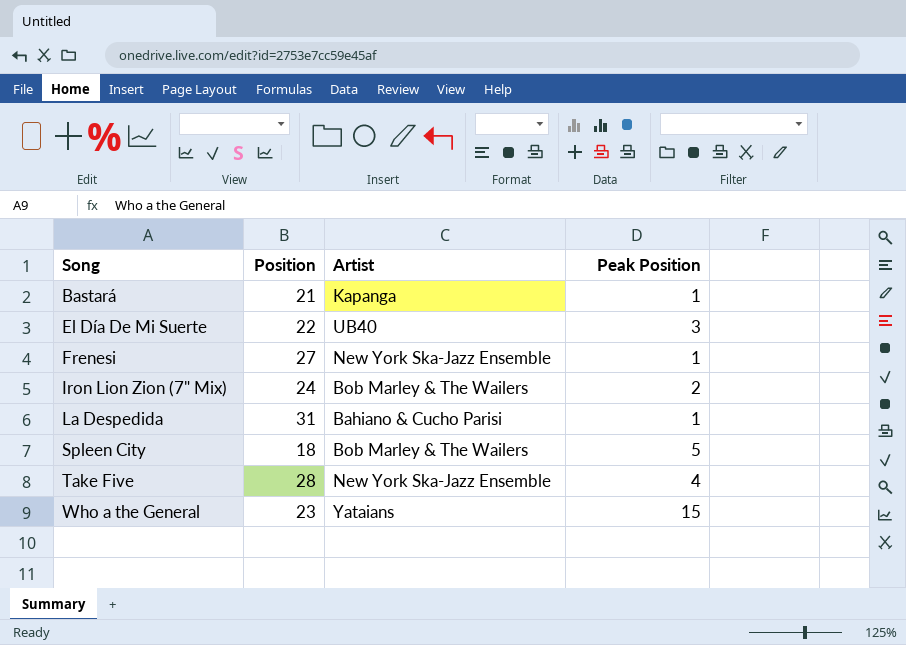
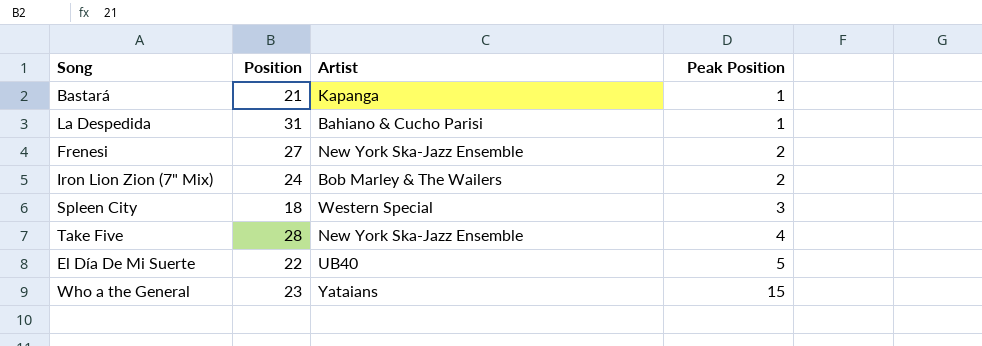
row order: Song ascending -> Peak Position ascending
Frenesi | Peak Position: 1 -> 2
Spleen City | Artist: Bob Marley & The Wailers -> Western Special
Spleen City | Peak Position: 5 -> 3
El Día De Mi Suerte | Peak Position: 3 -> 5

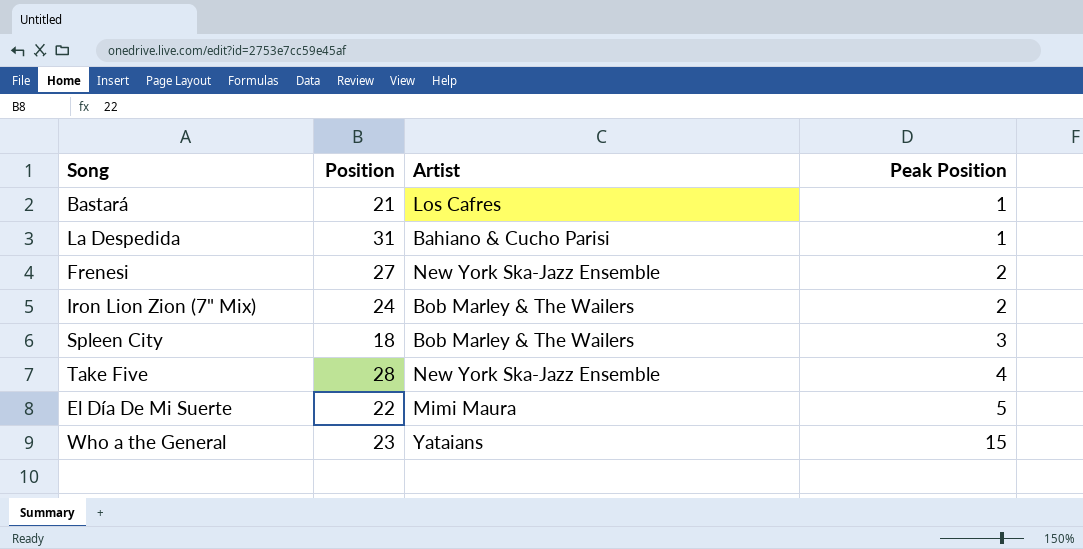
Bastará | Artist: Kapanga -> Los Cafres
Spleen City | Artist: Western Special -> Bob Marley & The Wailers
El Día De Mi Suerte | Artist: UB40 -> Mimi Maura

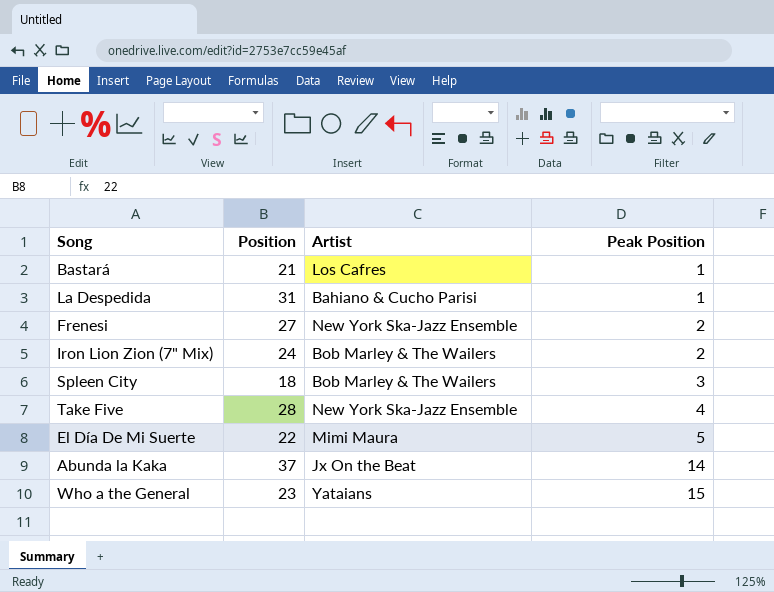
row Abunda la Kaka: none -> 37 | Jx On the Beat | 14

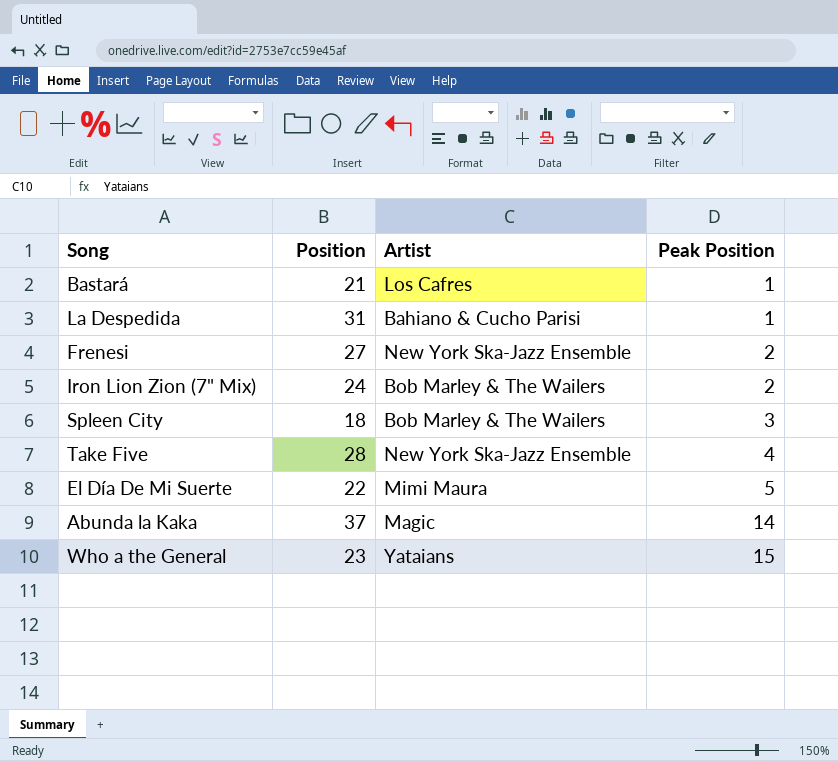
Abunda la Kaka | Artist: Jx On the Beat -> Magic

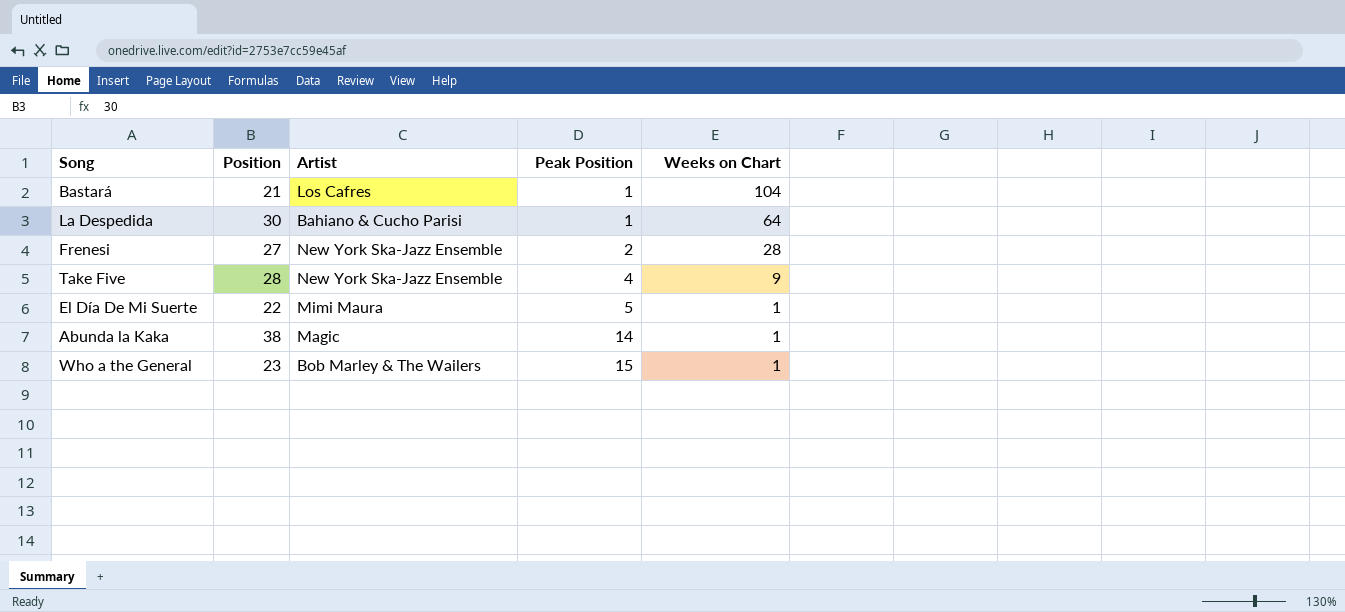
column Weeks on Chart | position: none -> 5
row Iron Lion Zion (7" Mix): 24 | Bob Marley & The Wailers | 2 -> none
row Spleen City: 18 | Bob Marley & The Wailers | 3 -> none
La Despedida | Position: 31 -> 30
Abunda la Kaka | Position: 37 -> 38
Who a the General | Artist: Yataians -> Bob Marley & The Wailers

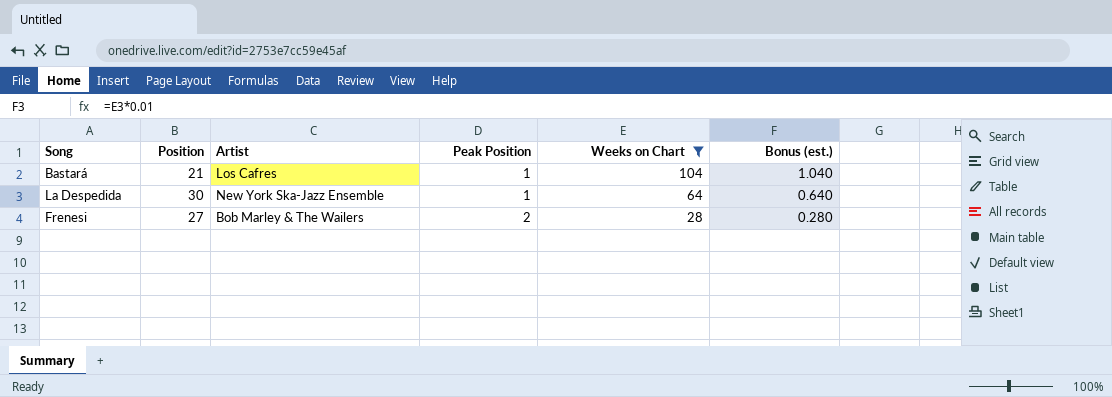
filter: none -> Weeks on Chart >= 28
column Bonus (est.) | formula: none -> [Weeks on Chart] * 0.01
La Despedida | Artist: Bahiano & Cucho Parisi -> New York Ska-Jazz Ensemble
Frenesi | Artist: New York Ska-Jazz Ensemble -> Bob Marley & The Wailers

